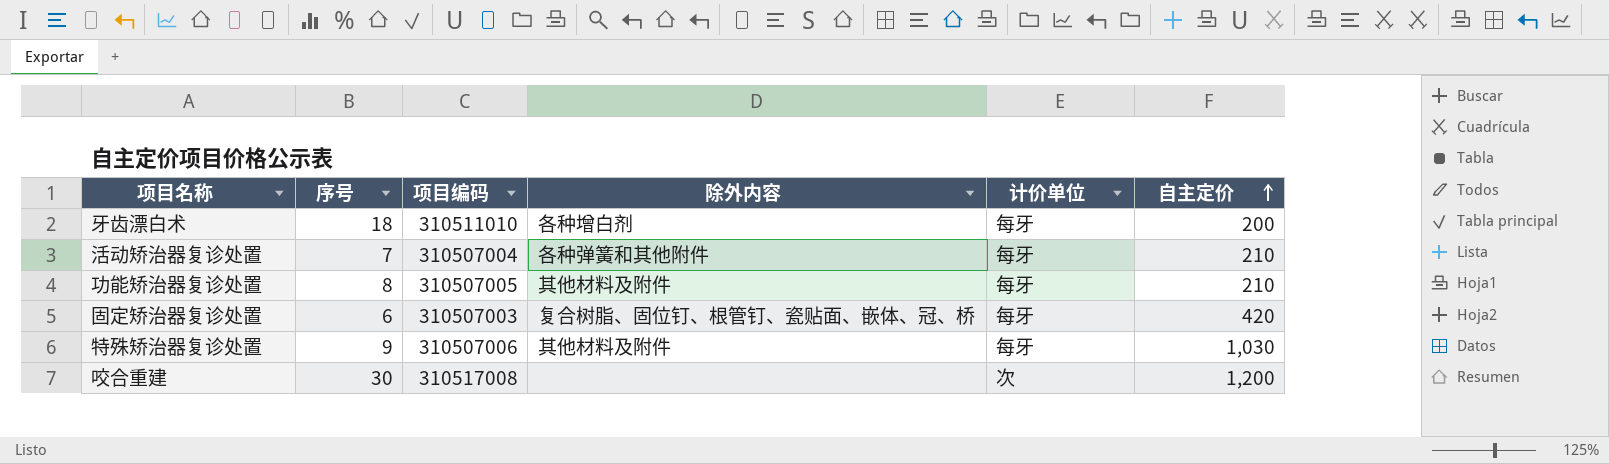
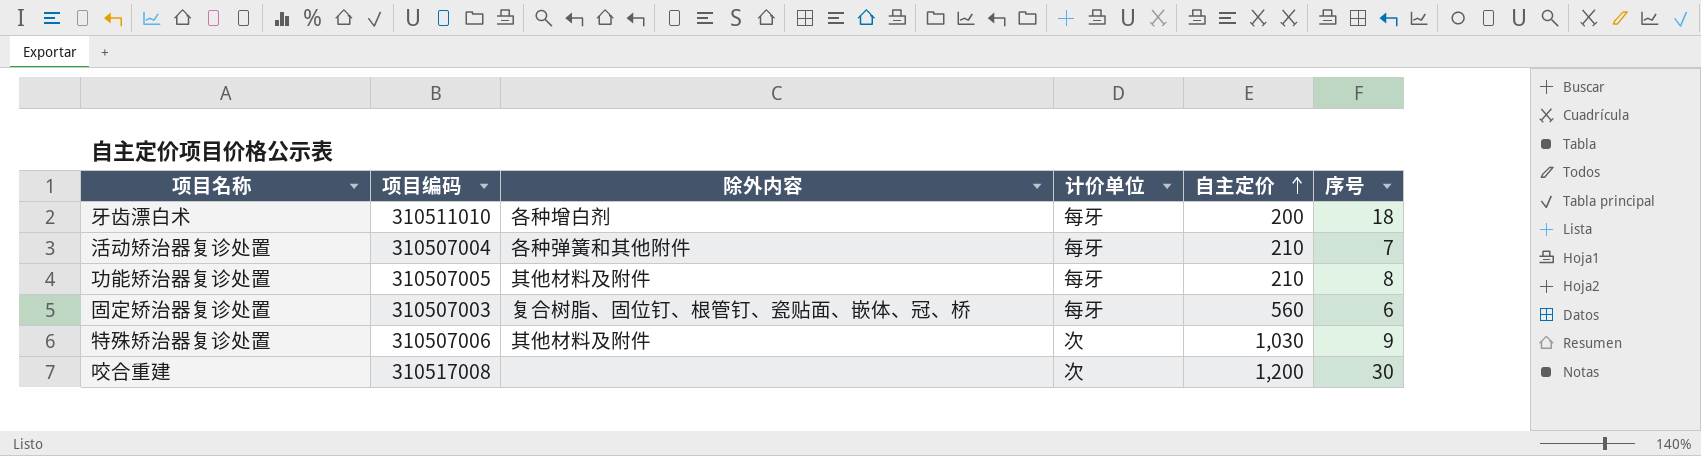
column 序号 | position: 2 -> 6
固定矫治器复诊处置 | 自主定价: 420 -> 560
特殊矫治器复诊处置 | 计价单位: 每牙 -> 次

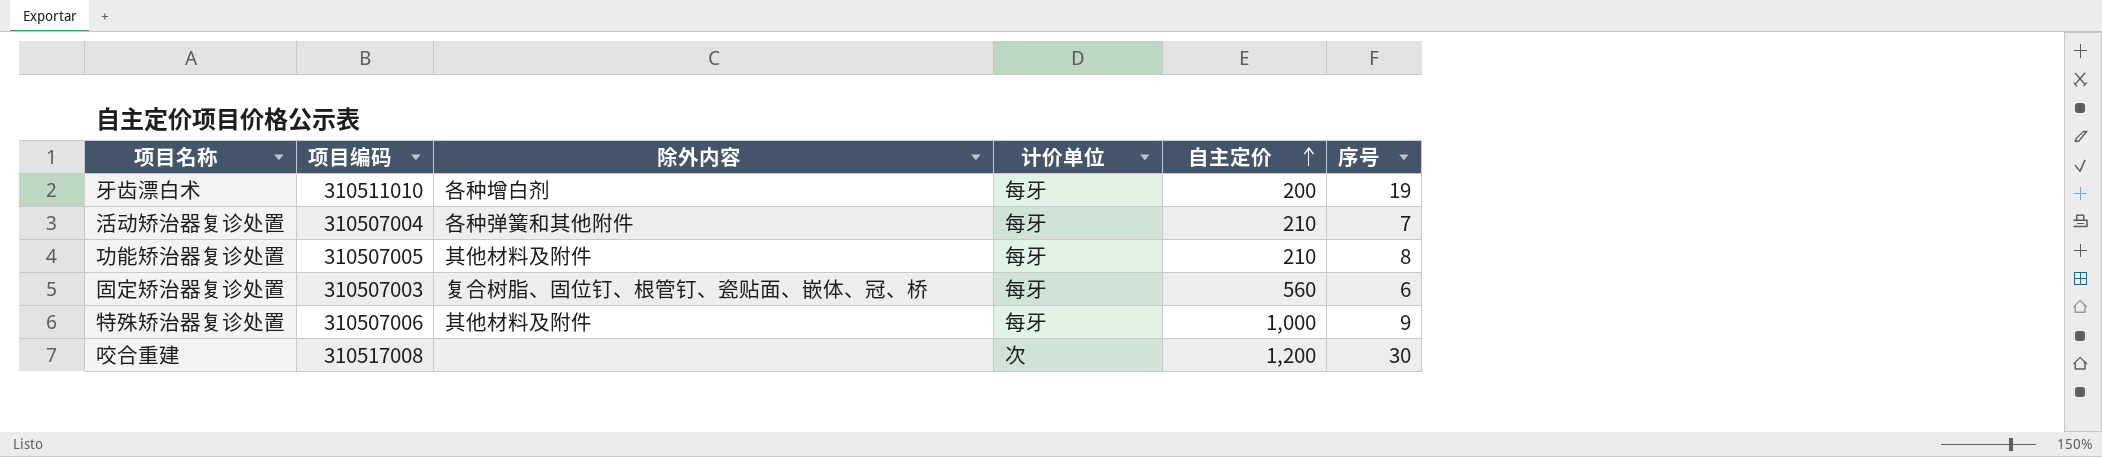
牙齿漂白术 | 序号: 18 -> 19
特殊矫治器复诊处置 | 计价单位: 次 -> 每牙
特殊矫治器复诊处置 | 自主定价: 1,030 -> 1,000

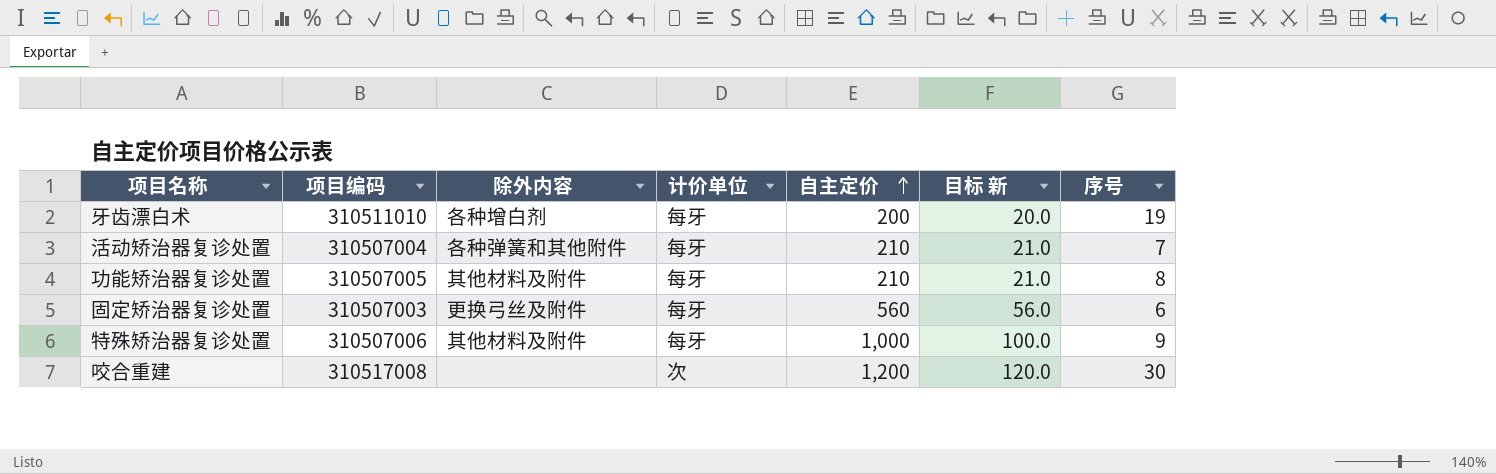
column 目标 新 | formula: none -> [自主定价] * 0.1
固定矫治器复诊处置 | 除外内容: 复合树脂、固位钉、根管钉、瓷贴面、嵌体、冠、桥 -> 更换弓丝及附件

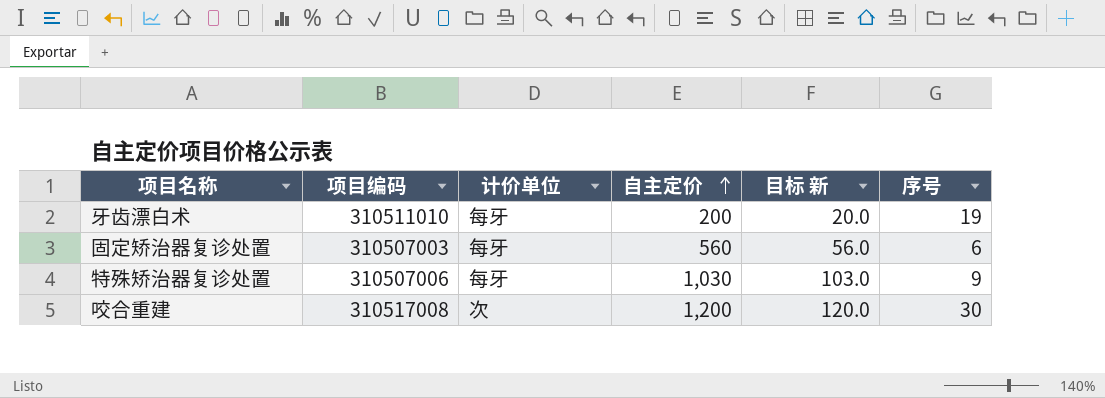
column 除外内容 | position: 3 -> none
row 活动矫治器复诊处置: 310507004 | 各种弹簧和其他附件 | 每牙 | 210 | 21.0 | 7 -> none
row 功能矫治器复诊处置: 310507005 | 其他材料及附件 | 每牙 | 210 | 21.0 | 8 -> none
特殊矫治器复诊处置 | 自主定价: 1,000 -> 1,030
特殊矫治器复诊处置 | 目标 新: 100.0 -> 103.0

